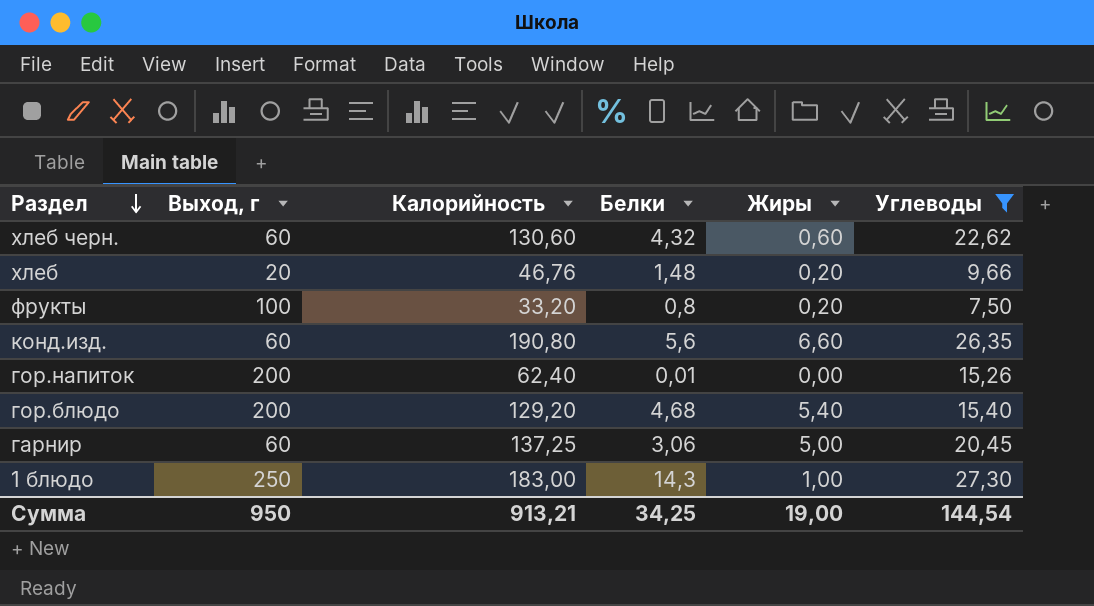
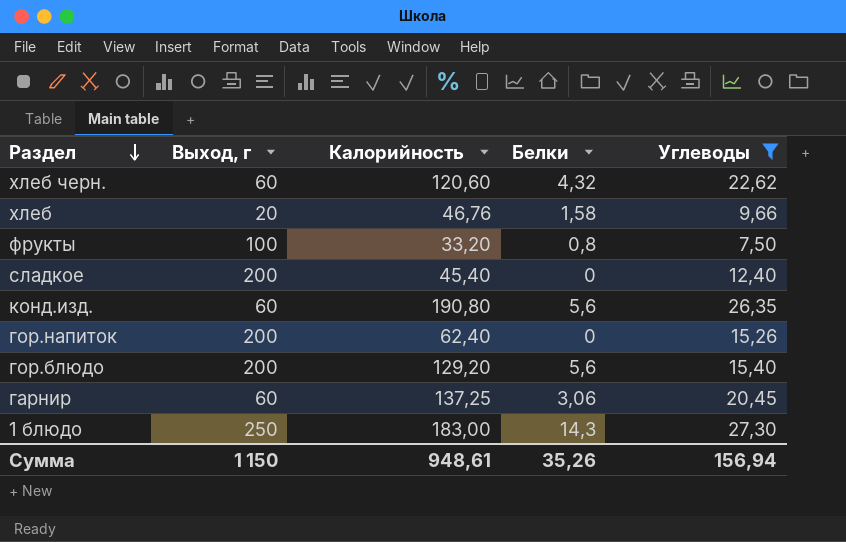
column Жиры | position: 5 -> none
хлеб черн. | Калорийность: 130,60 -> 120,60
хлеб | Белки: 1,48 -> 1,58
row сладкое: none -> 200 | 45,40 | 0 | 12,40
гор.напиток | Белки: 0,01 -> 0
гор.блюдо | Белки: 4,68 -> 5,6
Сумма | Выход, г: 950 -> 1 150
Сумма | Калорийность: 913,21 -> 948,61
Сумма | Белки: 34,25 -> 35,26
Сумма | Углеводы: 144,54 -> 156,94

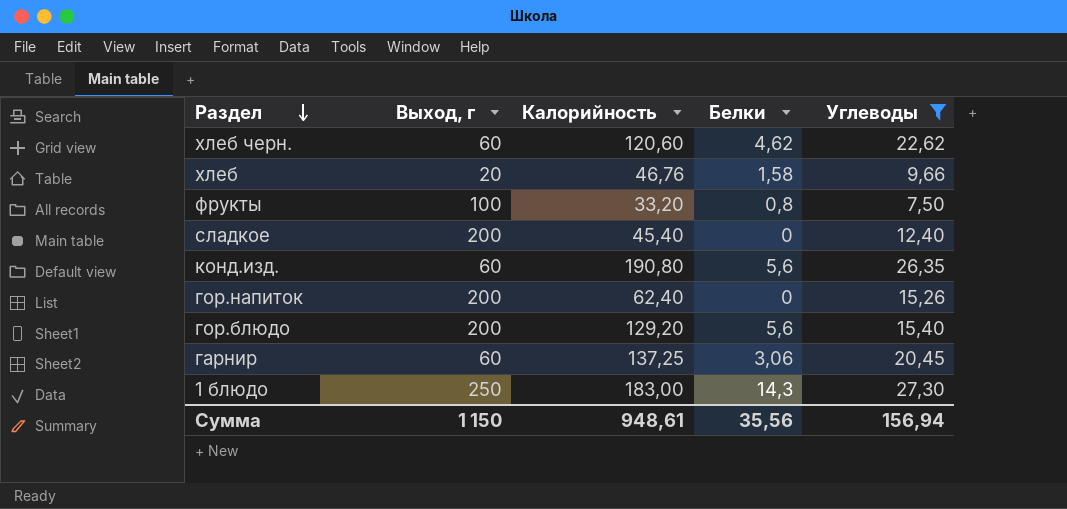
хлеб черн. | Белки: 4,32 -> 4,62
Сумма | Белки: 35,26 -> 35,56

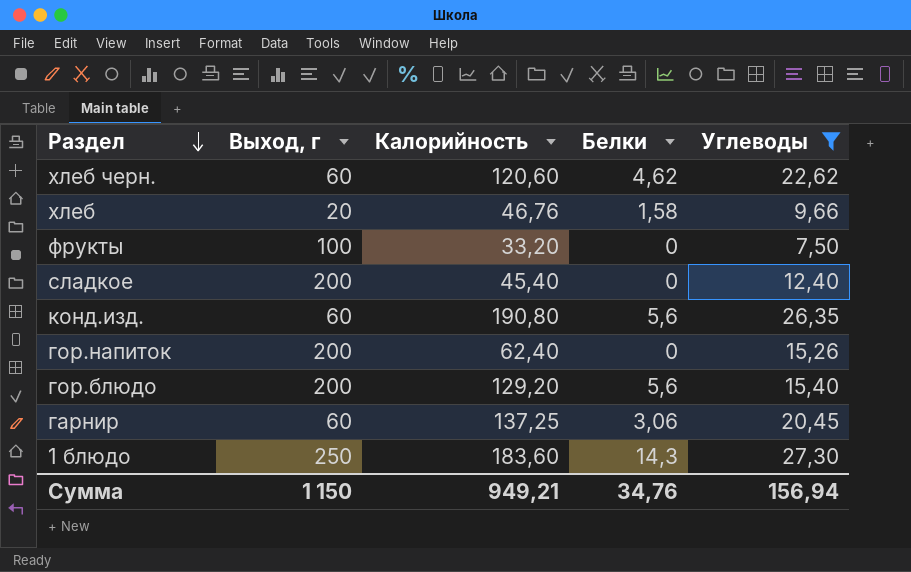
фрукты | Белки: 0,8 -> 0
1 блюдо | Калорийность: 183,00 -> 183,60
Сумма | Калорийность: 948,61 -> 949,21
Сумма | Белки: 35,56 -> 34,76

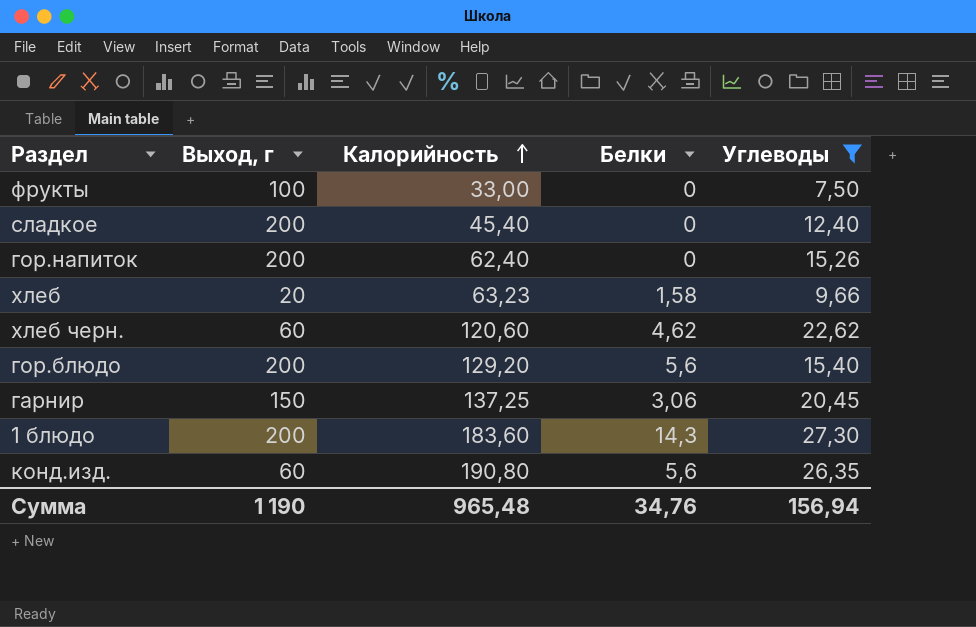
row order: Раздел descending -> Калорийность ascending
фрукты | Калорийность: 33,20 -> 33,00
хлеб | Калорийность: 46,76 -> 63,23
гарнир | Выход, г: 60 -> 150
1 блюдо | Выход, г: 250 -> 200
Сумма | Выход, г: 1 150 -> 1 190
Сумма | Калорийность: 949,21 -> 965,48

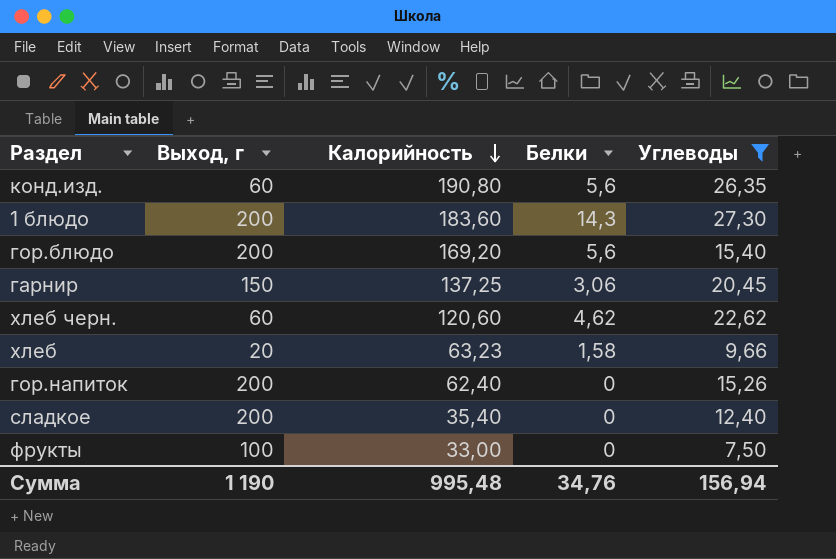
row order: Калорийность ascending -> Калорийность descending
гор.блюдо | Калорийность: 129,20 -> 169,20
сладкое | Калорийность: 45,40 -> 35,40
Сумма | Калорийность: 965,48 -> 995,48

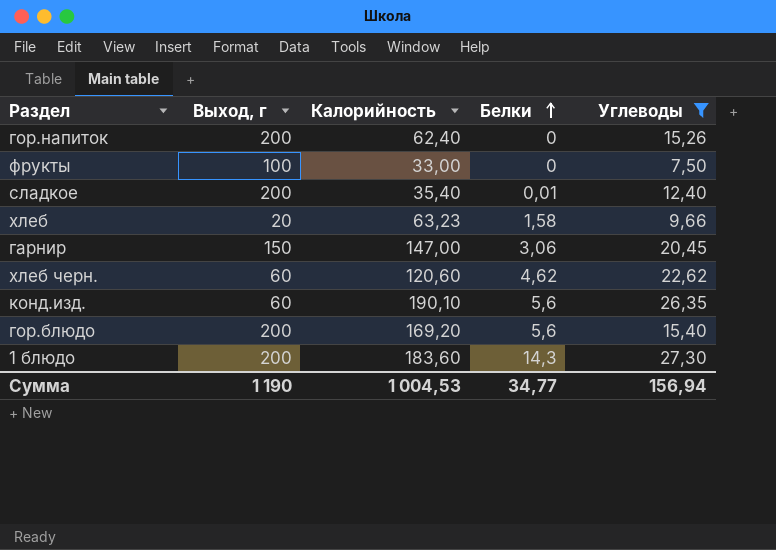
row order: Калорийность descending -> Белки ascending
сладкое | Белки: 0 -> 0,01
гарнир | Калорийность: 137,25 -> 147,00
конд.изд. | Калорийность: 190,80 -> 190,10
Сумма | Калорийность: 995,48 -> 1 004,53
Сумма | Белки: 34,76 -> 34,77

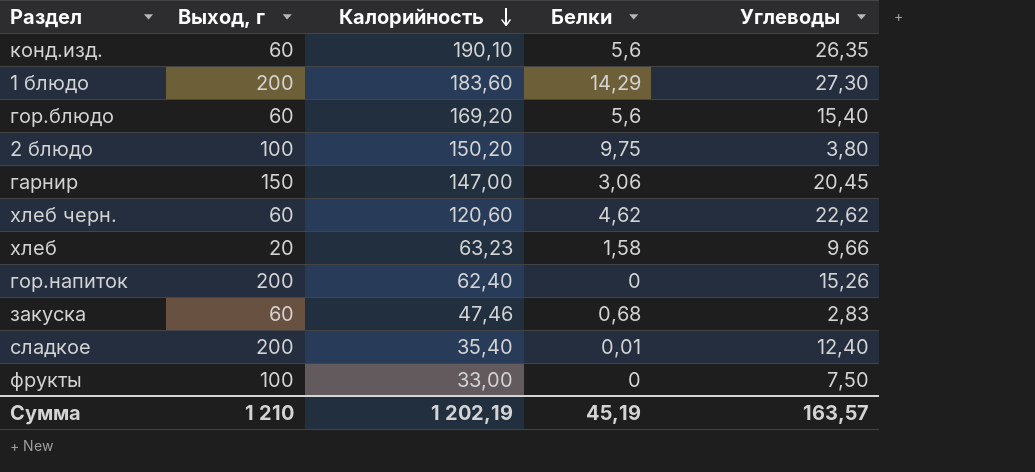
filter: Углеводы >= 7,50 -> none
row order: Белки ascending -> Калорийность descending
1 блюдо | Белки: 14,3 -> 14,29
гор.блюдо | Выход, г: 200 -> 60
Сумма | Выход, г: 1 190 -> 1 210
Сумма | Калорийность: 1 004,53 -> 1 202,19
Сумма | Белки: 34,77 -> 45,19
Сумма | Углеводы: 156,94 -> 163,57

